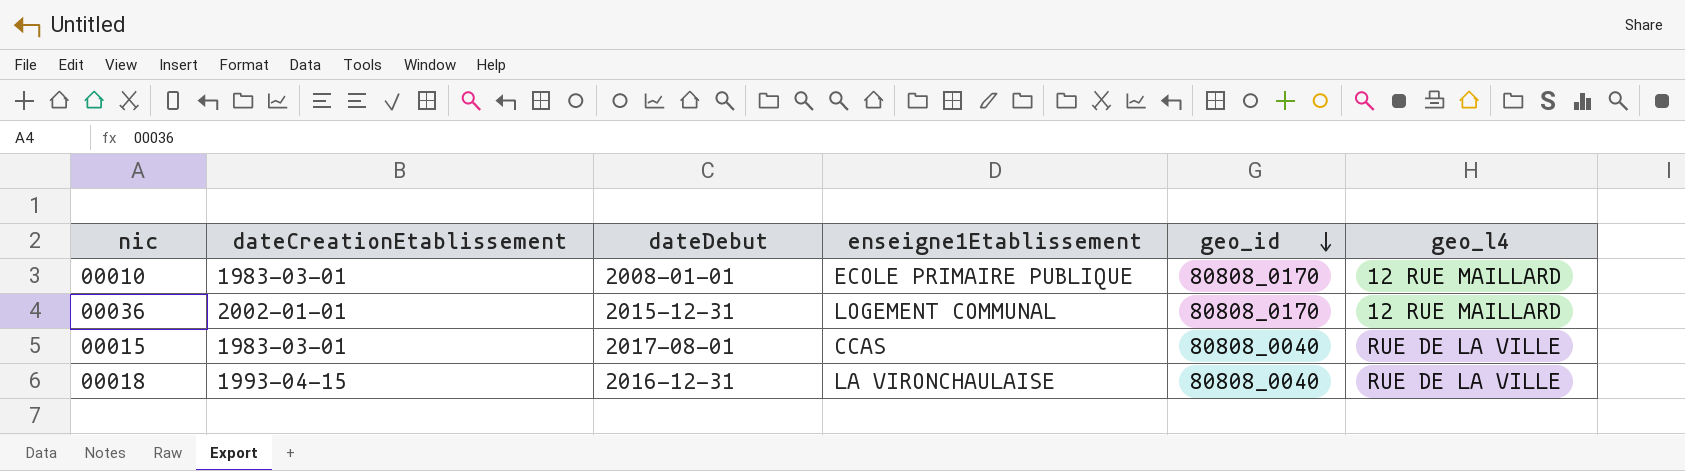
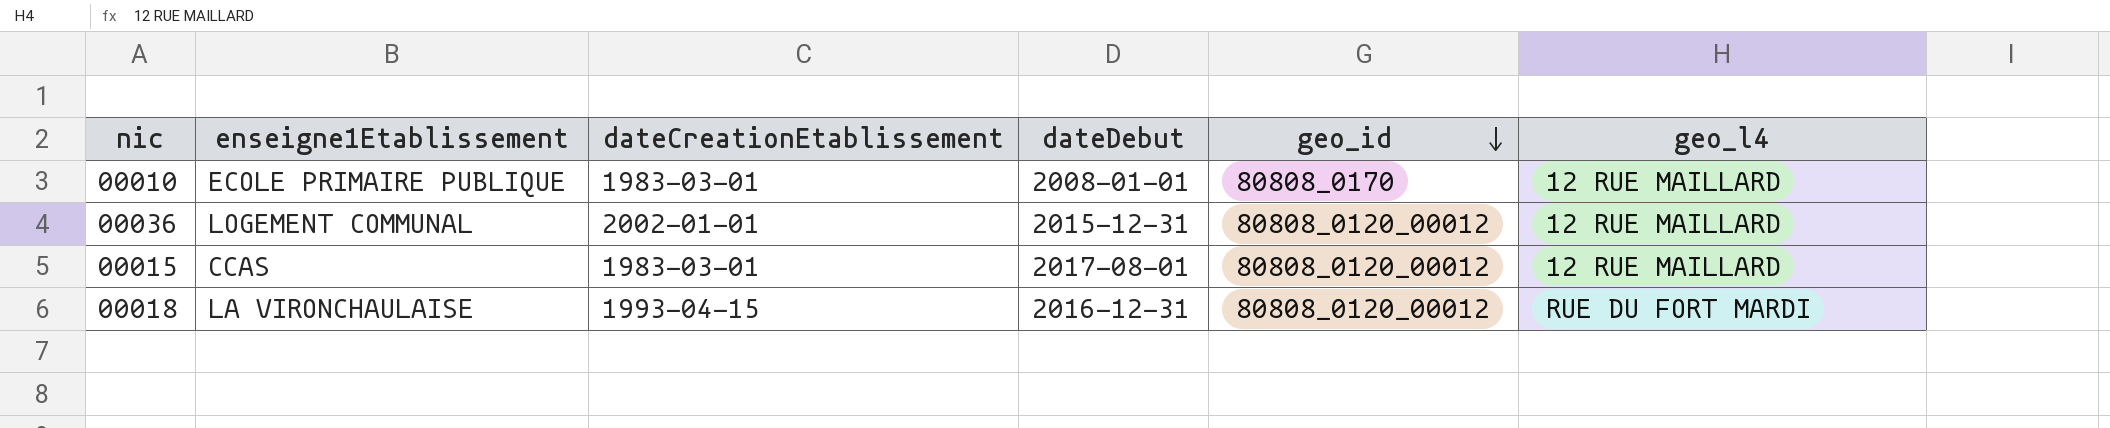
column enseigne1Etablissement | position: 4 -> 2
00036 | geo_id: 80808_0170 -> 80808_0120_00012
00015 | geo_id: 80808_0040 -> 80808_0120_00012
00015 | geo_l4: RUE DE LA VILLE -> 12 RUE MAILLARD
00018 | geo_id: 80808_0040 -> 80808_0120_00012
00018 | geo_l4: RUE DE LA VILLE -> RUE DU FORT MARDI

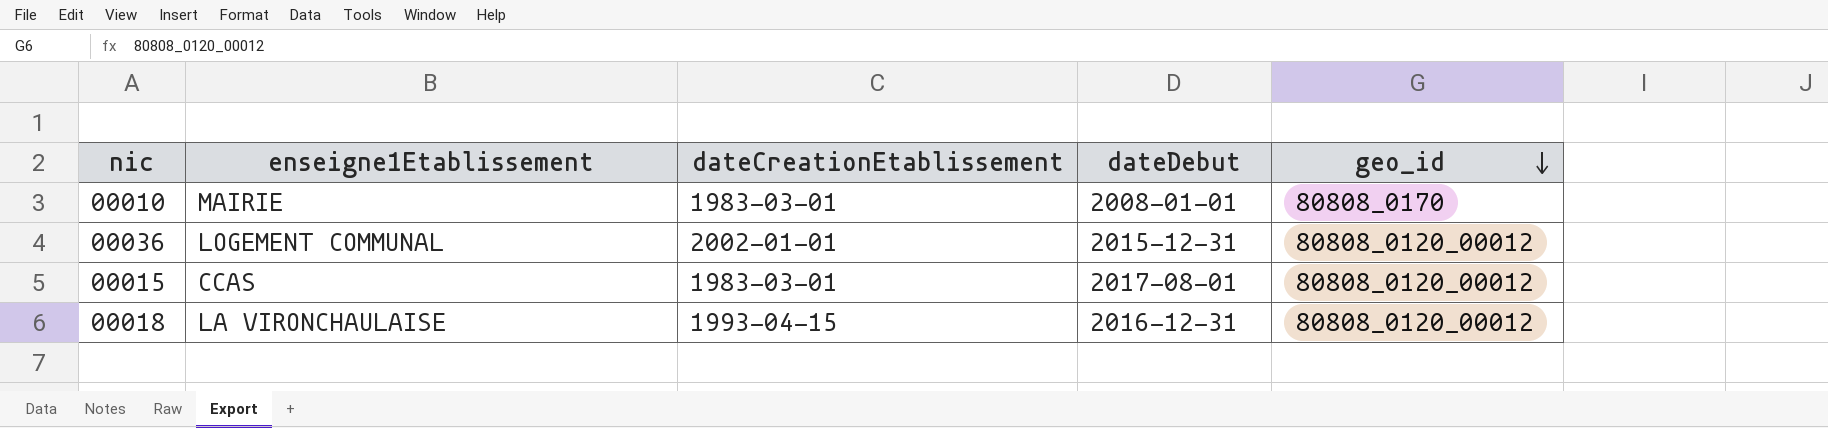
column geo_l4 | position: 6 -> none
00010 | enseigne1Etablissement: ECOLE PRIMAIRE PUBLIQUE -> MAIRIE

